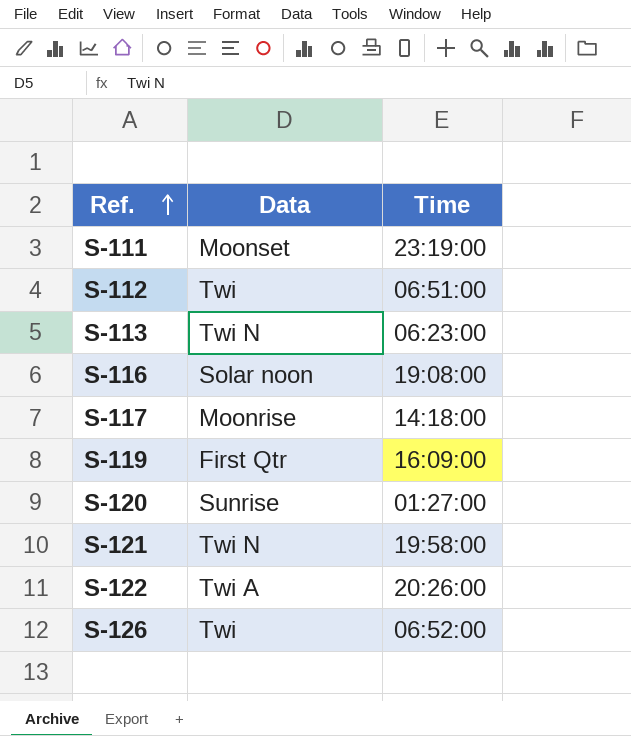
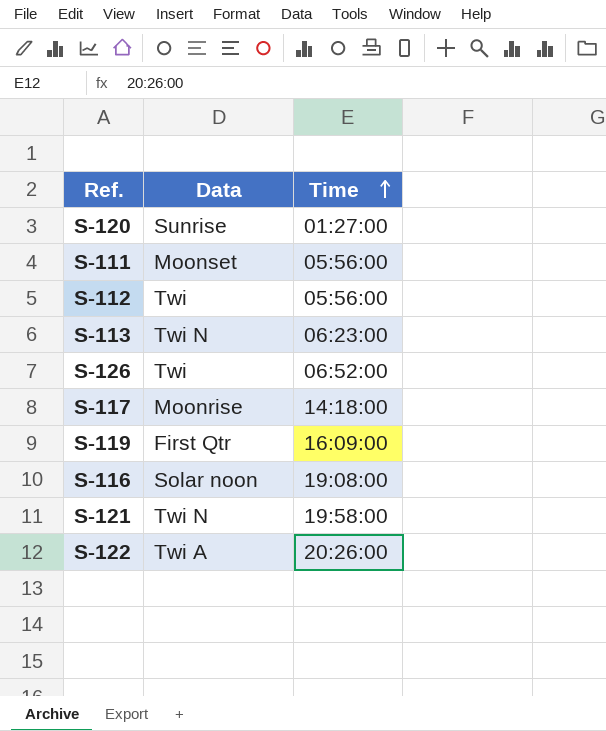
row order: Ref. ascending -> Time ascending
S-111 | Time: 23:19:00 -> 05:56:00
S-112 | Time: 06:51:00 -> 05:56:00

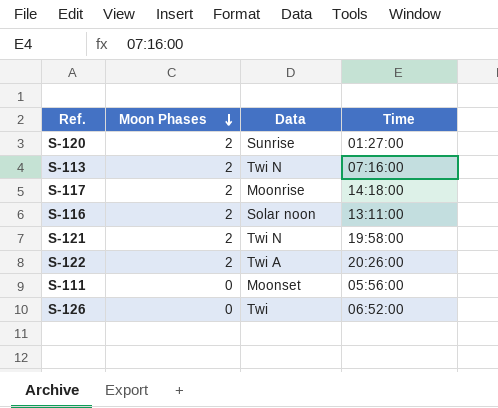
row order: Time ascending -> Moon Phases descending
column Moon Phases | position: none -> 2
row S-112: Twi | 05:56:00 -> none
row S-119: First Qtr | 16:09:00 -> none
S-113 | Time: 06:23:00 -> 07:16:00
S-116 | Time: 19:08:00 -> 13:11:00

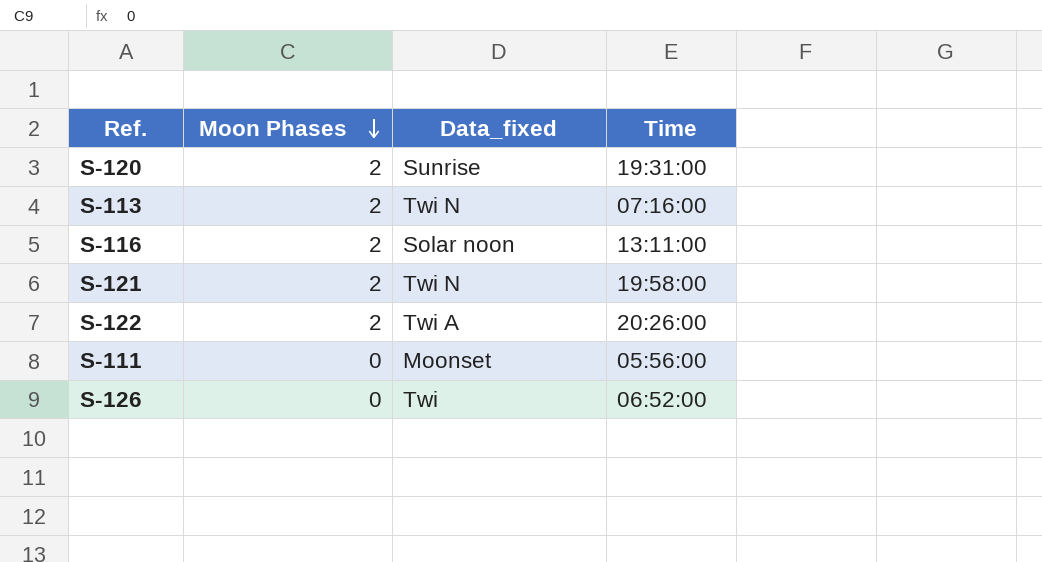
column name: Data -> Data_fixed
row S-117: 2 | Moonrise | 14:18:00 -> none
S-120 | Time: 01:27:00 -> 19:31:00

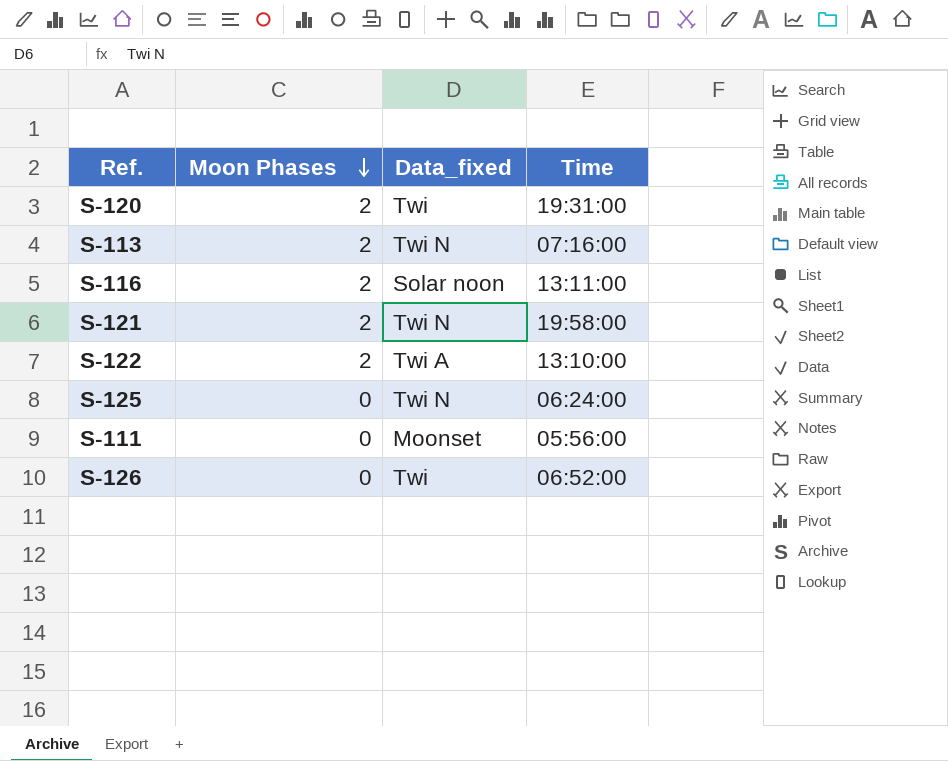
S-120 | Data_fixed: Sunrise -> Twi
S-122 | Time: 20:26:00 -> 13:10:00
row S-125: none -> 0 | Twi N | 06:24:00

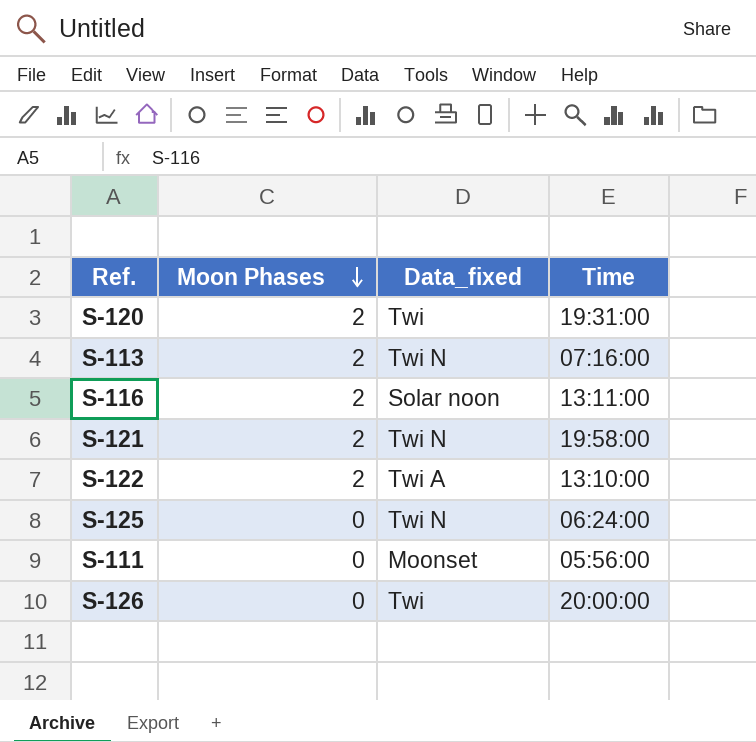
S-126 | Time: 06:52:00 -> 20:00:00

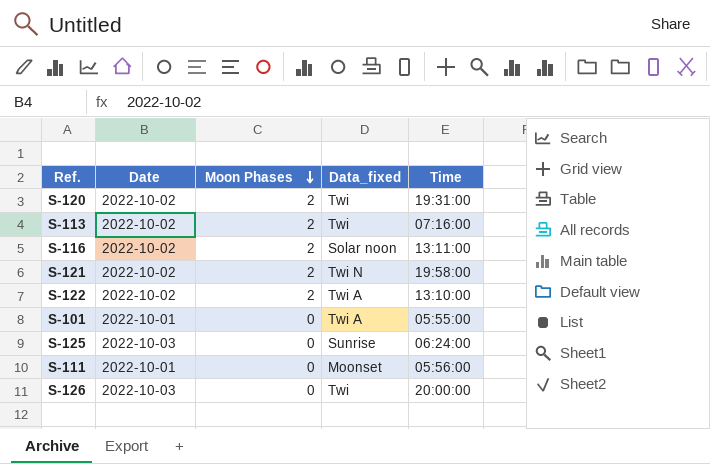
column Date | position: none -> 2
S-113 | Data_fixed: Twi N -> Twi
row S-101: none -> 2022-10-01 | 0 | Twi A | 05:55:00
S-125 | Data_fixed: Twi N -> Sunrise

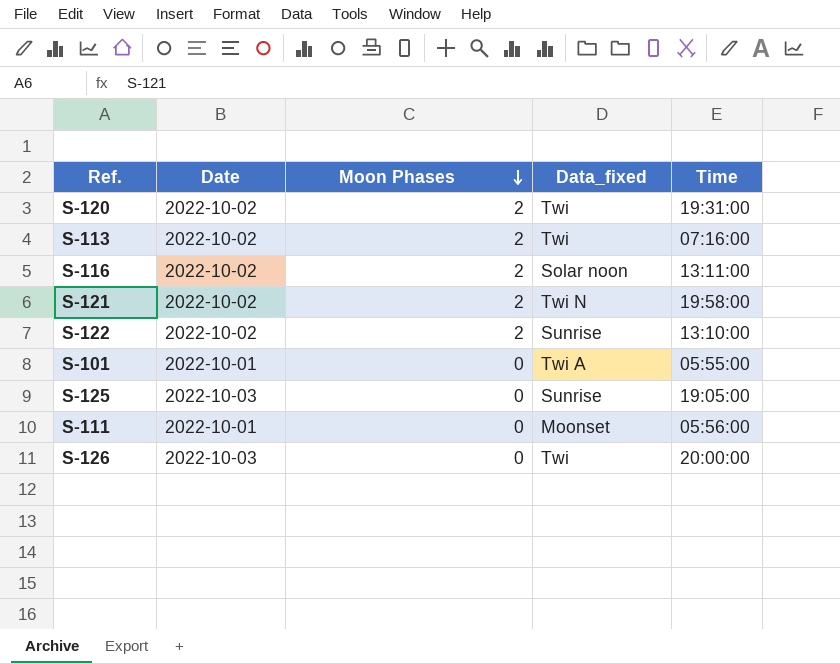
S-122 | Data_fixed: Twi A -> Sunrise
S-125 | Time: 06:24:00 -> 19:05:00

